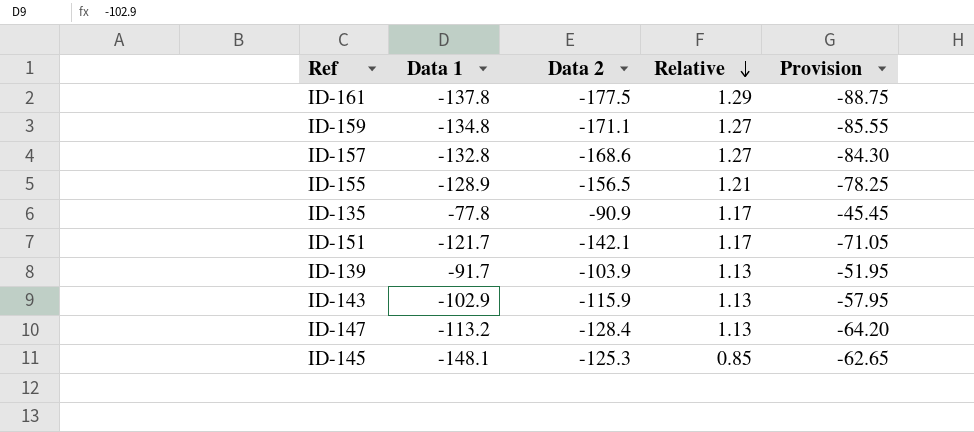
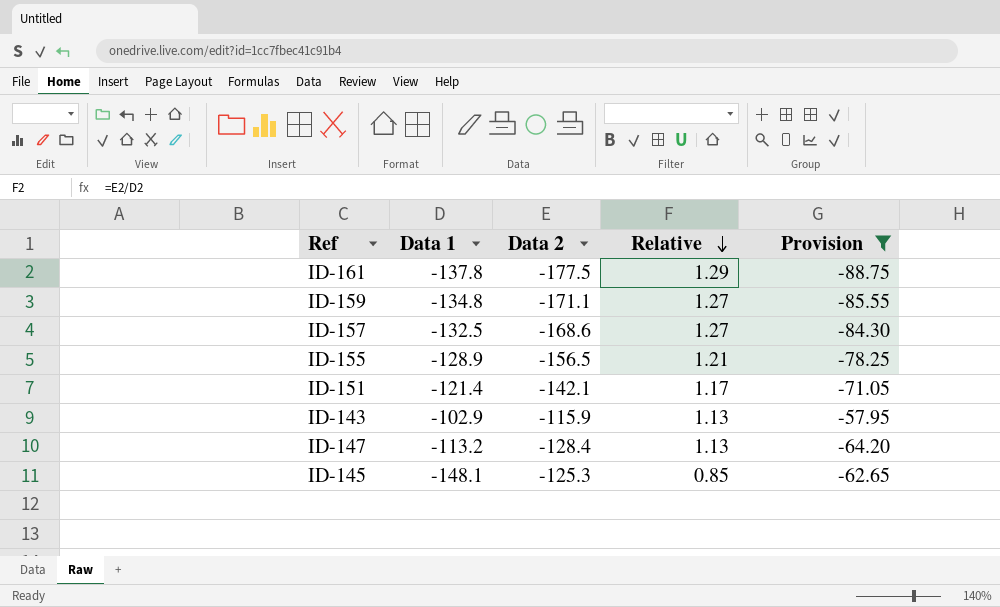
filter: none -> Provision <= -57.95
ID-157 | Data 1: -132.8 -> -132.5
ID-151 | Data 1: -121.7 -> -121.4

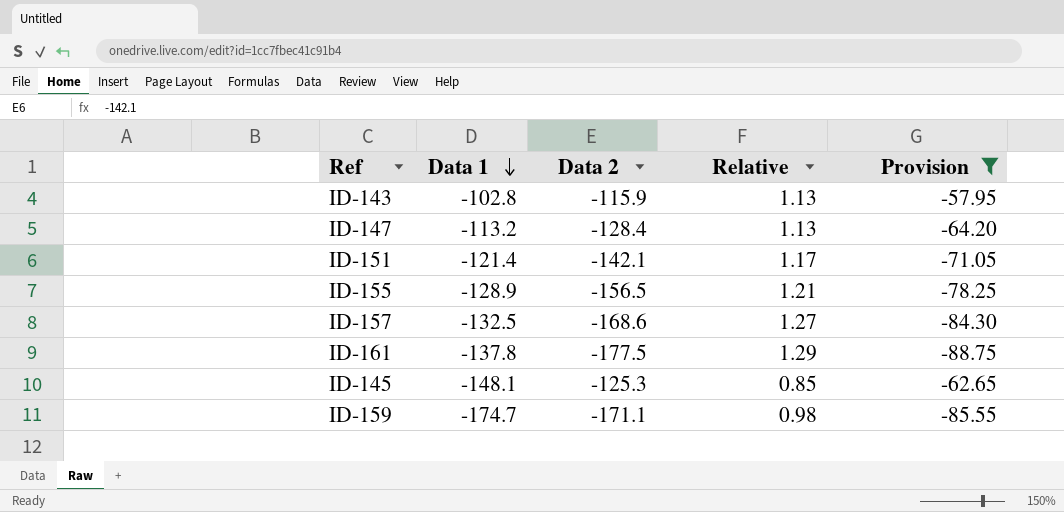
row order: Relative descending -> Data 1 descending
ID-143 | Data 1: -102.9 -> -102.8
ID-159 | Data 1: -134.8 -> -174.7
ID-159 | Relative: 1.27 -> 0.98

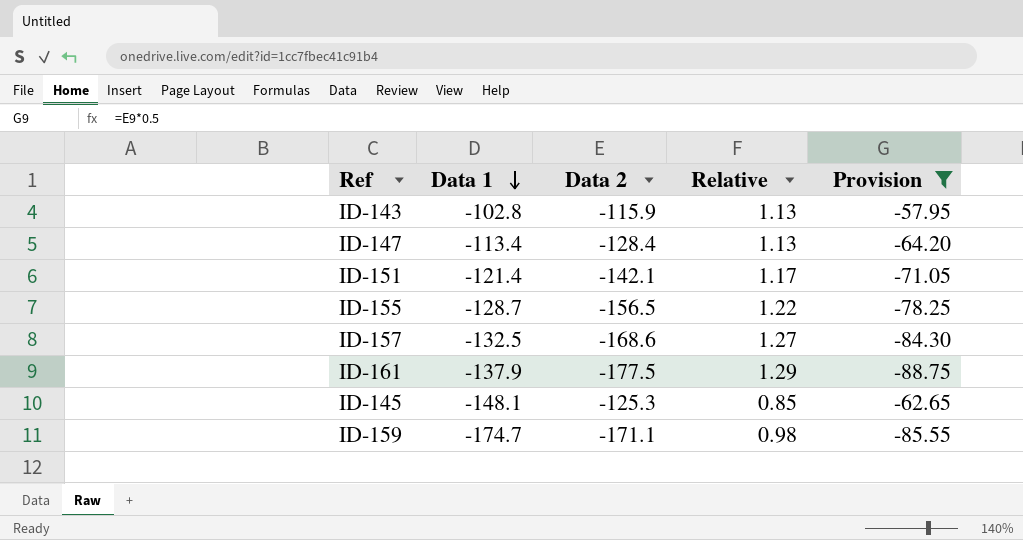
ID-147 | Data 1: -113.2 -> -113.4
ID-155 | Data 1: -128.9 -> -128.7
ID-155 | Relative: 1.21 -> 1.22
ID-161 | Data 1: -137.8 -> -137.9

